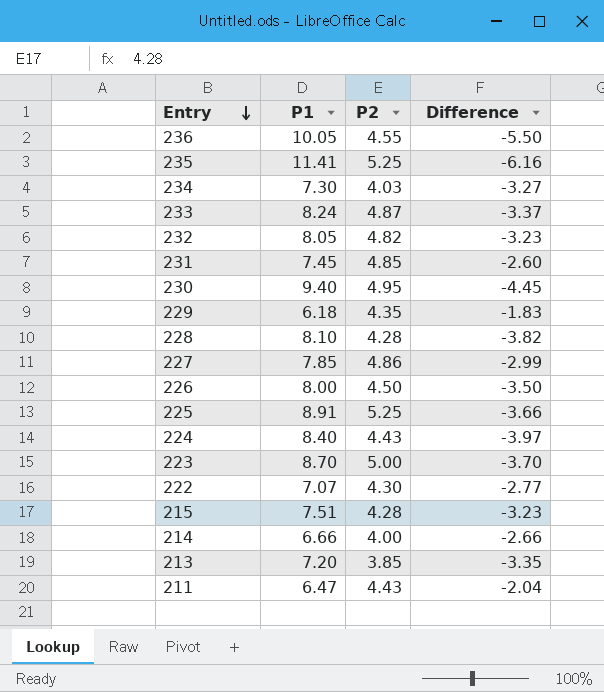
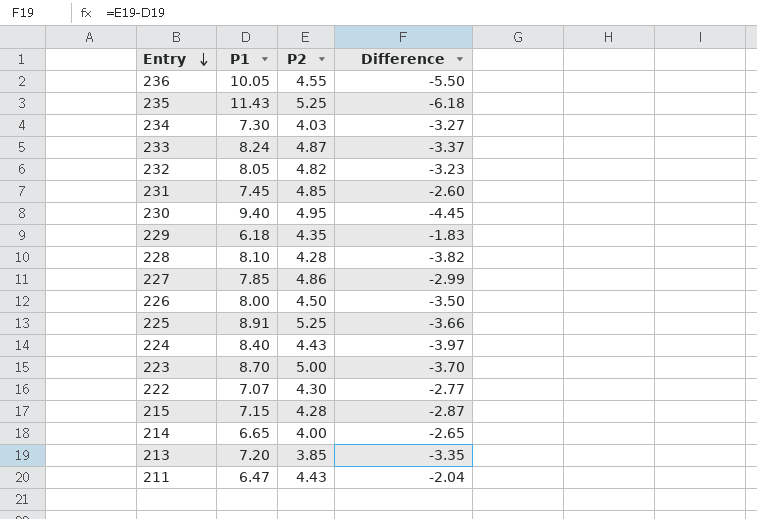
235 | P1: 11.41 -> 11.43
235 | Difference: -6.16 -> -6.18
215 | P1: 7.51 -> 7.15
215 | Difference: -3.23 -> -2.87
214 | P1: 6.66 -> 6.65
214 | Difference: -2.66 -> -2.65

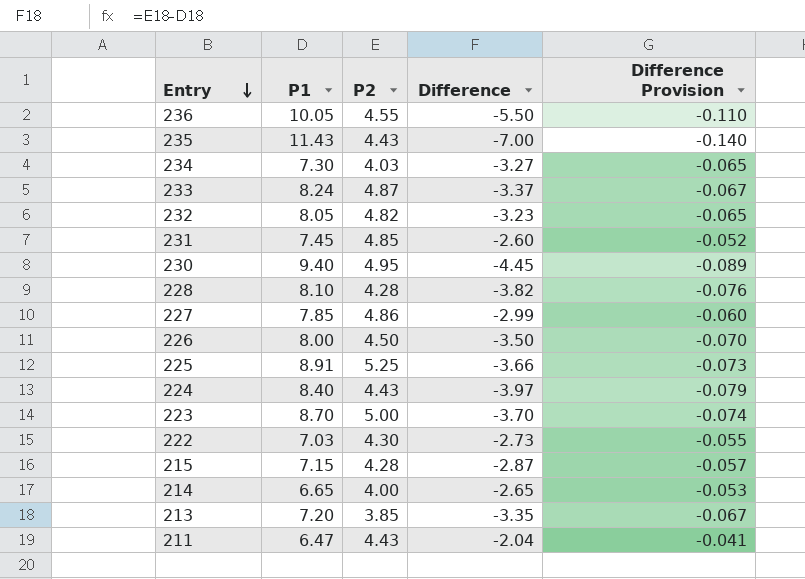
column Difference Provision | formula: none -> [Difference] * 0.02
row 229: 6.18 | 4.35 | -1.83 -> none
235 | P2: 5.25 -> 4.43
235 | Difference: -6.18 -> -7.00
222 | P1: 7.07 -> 7.03
222 | Difference: -2.77 -> -2.73

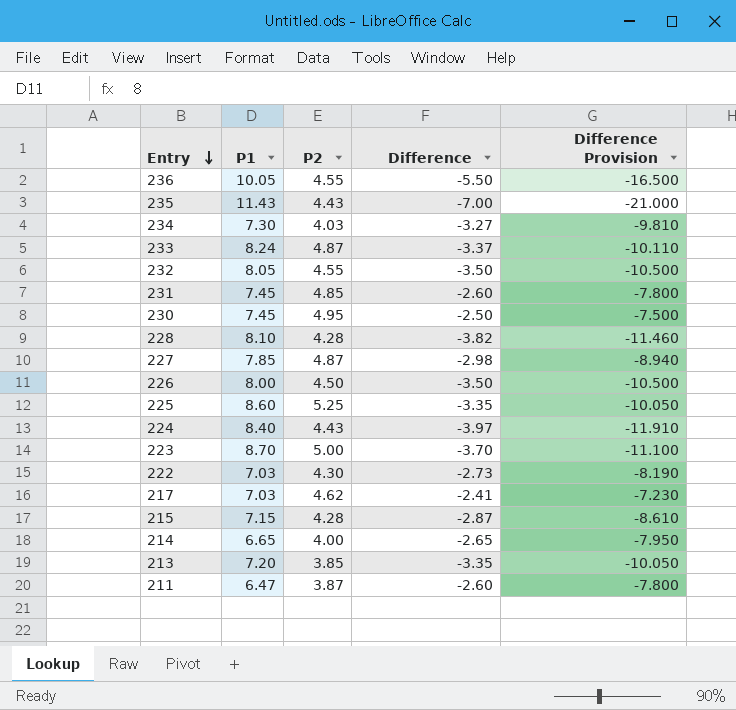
column Difference Provision | formula: [Difference] * 0.02 -> [Difference] * 3
232 | P2: 4.82 -> 4.55
232 | Difference: -3.23 -> -3.50
230 | P1: 9.40 -> 7.45
230 | Difference: -4.45 -> -2.50
227 | P2: 4.86 -> 4.87
227 | Difference: -2.99 -> -2.98
225 | P1: 8.91 -> 8.60
225 | Difference: -3.66 -> -3.35
row 217: none -> 7.03 | 4.62 | -2.41 | -7.230
211 | P2: 4.43 -> 3.87
211 | Difference: -2.04 -> -2.60

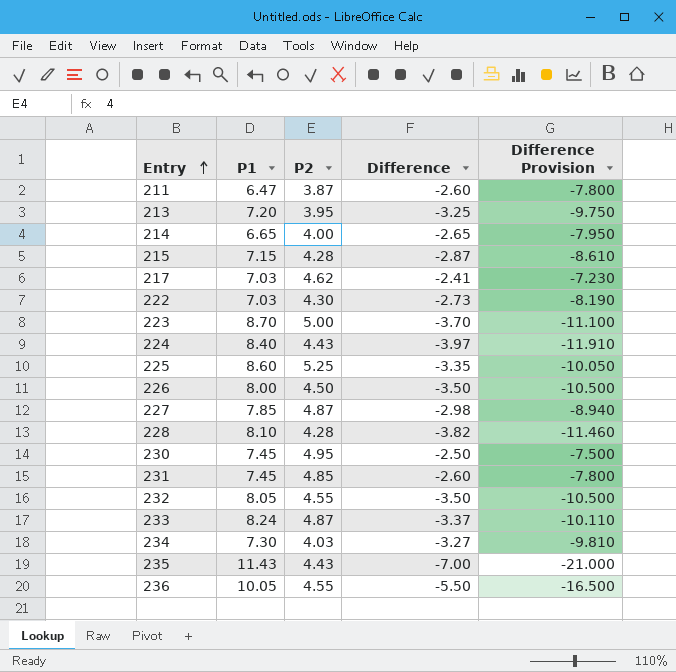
row order: Entry descending -> Entry ascending
213 | P2: 3.85 -> 3.95
213 | Difference: -3.35 -> -3.25
213 | Difference Provision: -10.050 -> -9.750

